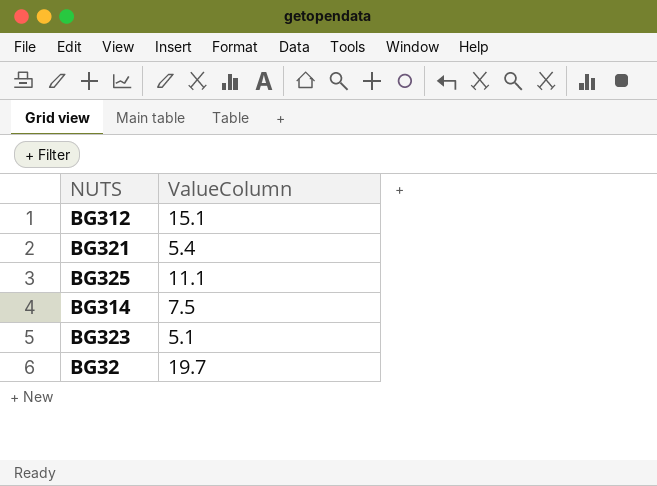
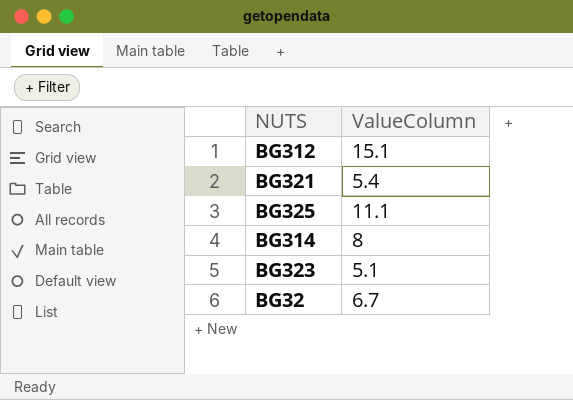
BG314 | ValueColumn: 7.5 -> 8
BG32 | ValueColumn: 19.7 -> 6.7

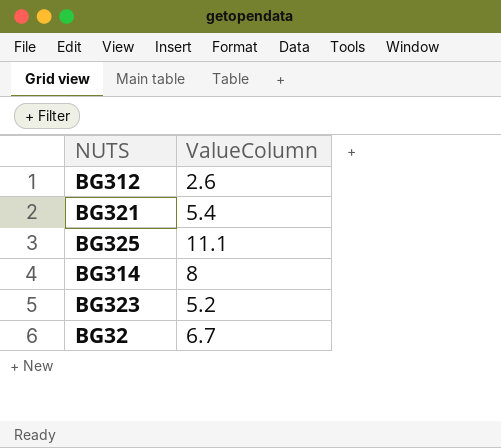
BG312 | ValueColumn: 15.1 -> 2.6
BG323 | ValueColumn: 5.1 -> 5.2

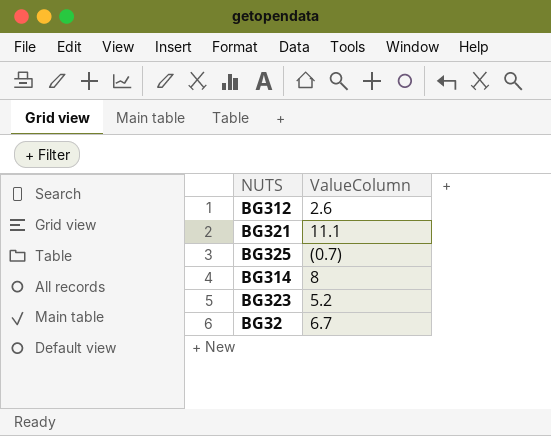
BG321 | ValueColumn: 5.4 -> 11.1
BG325 | ValueColumn: 11.1 -> (0.7)

